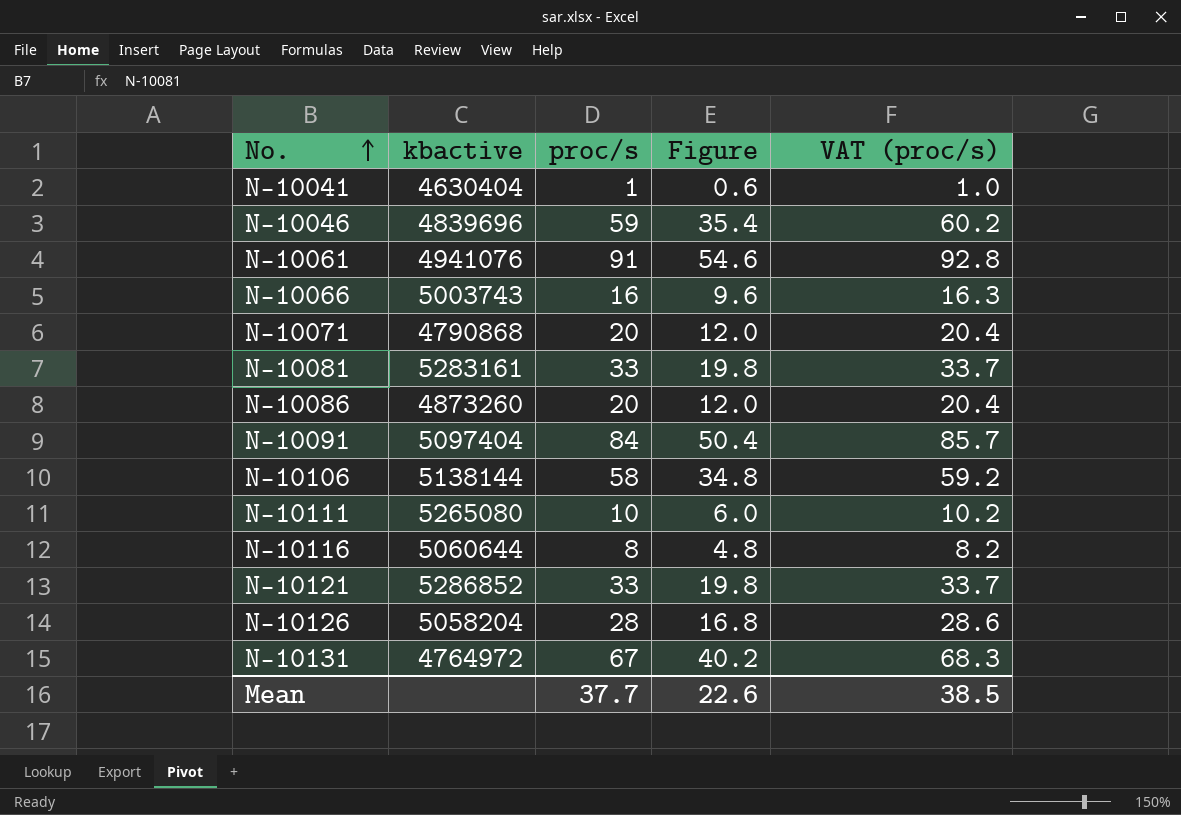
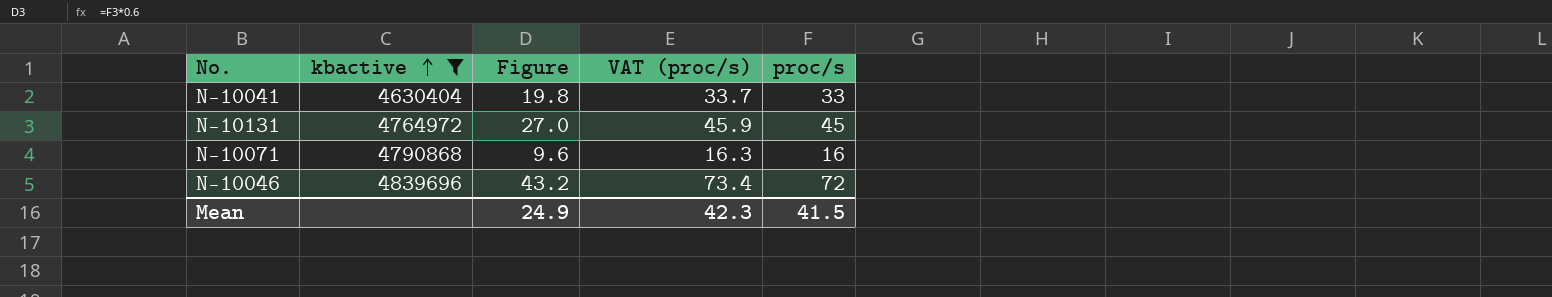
filter: none -> kbactive <= 4839696
row order: No. ascending -> kbactive ascending
column proc/s | position: 3 -> 5
N-10041 | Figure: 0.6 -> 19.8
N-10041 | VAT (proc/s): 1.0 -> 33.7
N-10041 | proc/s: 1 -> 33
N-10131 | Figure: 40.2 -> 27.0
N-10131 | VAT (proc/s): 68.3 -> 45.9
N-10131 | proc/s: 67 -> 45
N-10071 | Figure: 12.0 -> 9.6
N-10071 | VAT (proc/s): 20.4 -> 16.3
N-10071 | proc/s: 20 -> 16
N-10046 | Figure: 35.4 -> 43.2
N-10046 | VAT (proc/s): 60.2 -> 73.4
N-10046 | proc/s: 59 -> 72
Mean | Figure: 22.6 -> 24.9
Mean | VAT (proc/s): 38.5 -> 42.3
Mean | proc/s: 37.7 -> 41.5

